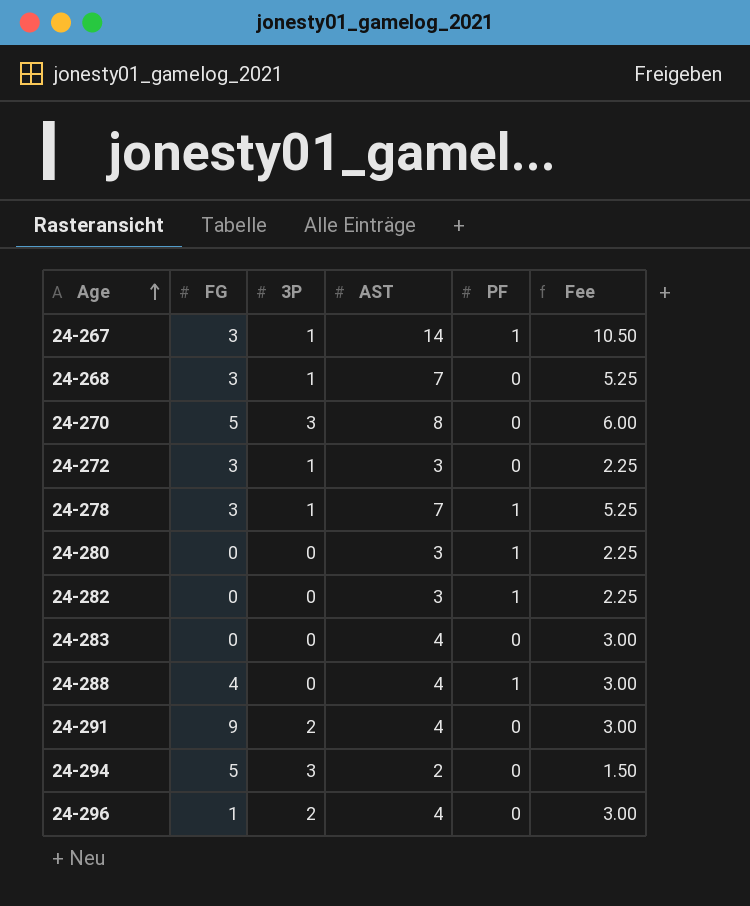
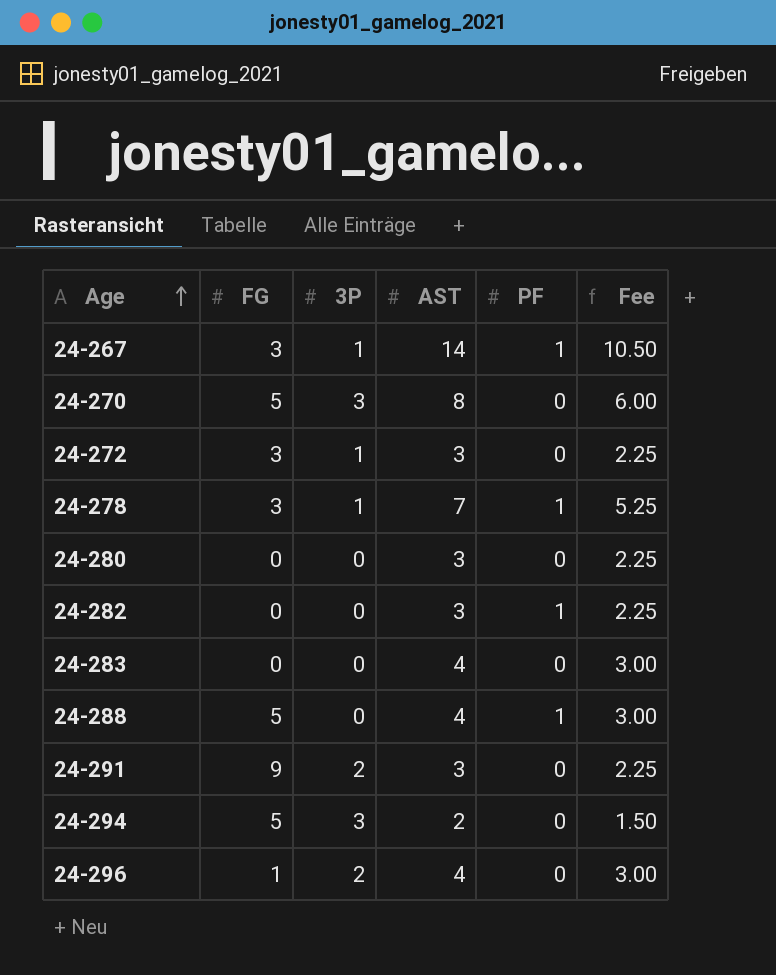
row 24-268: 3 | 1 | 7 | 0 | 5.25 -> none
24-280 | PF: 1 -> 0
24-288 | FG: 4 -> 5
24-291 | AST: 4 -> 3
24-291 | Fee: 3.00 -> 2.25

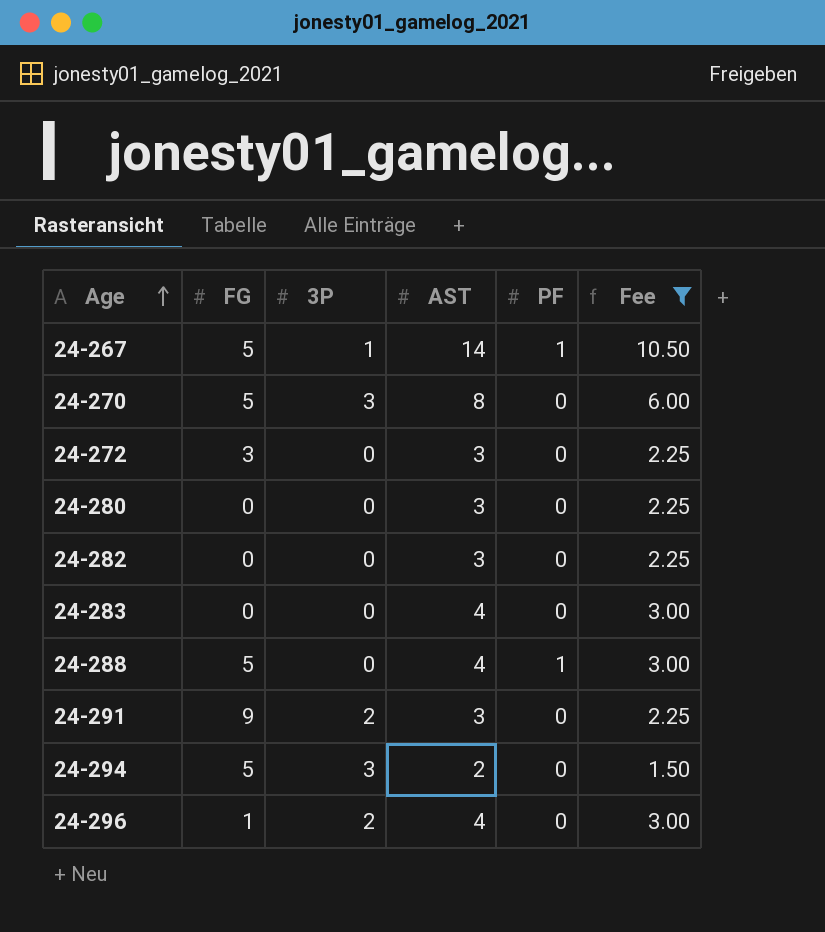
filter: none -> Fee != 5.25
24-267 | FG: 3 -> 5
24-272 | 3P: 1 -> 0
24-282 | PF: 1 -> 0

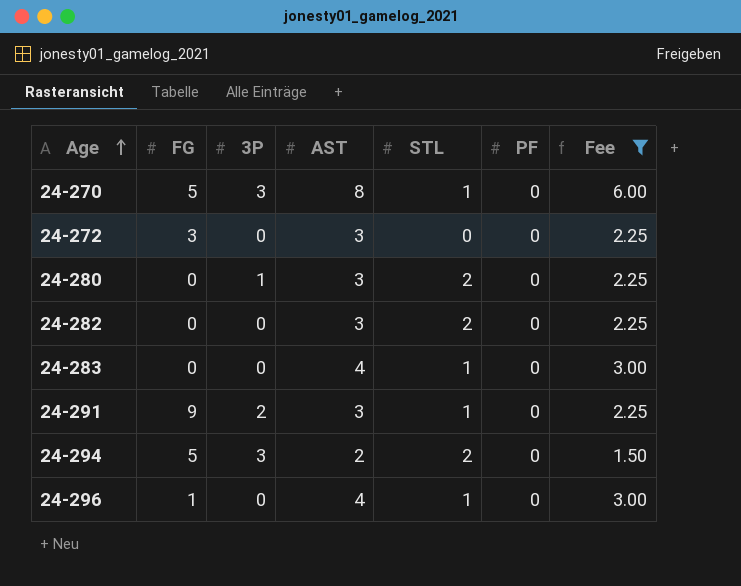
column STL | position: none -> 5
row 24-267: 5 | 1 | 14 | 1 | 10.50 -> none
row 24-288: 5 | 0 | 4 | 1 | 3.00 -> none
24-280 | 3P: 0 -> 1
24-296 | 3P: 2 -> 0

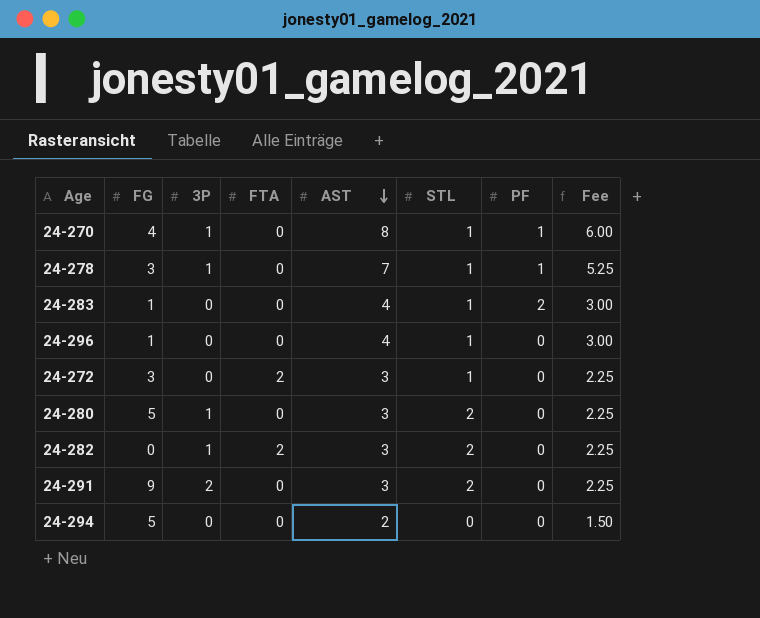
filter: Fee != 5.25 -> none
row order: Age ascending -> AST descending
column FTA | position: none -> 4
24-270 | FG: 5 -> 4
24-270 | 3P: 3 -> 1
24-270 | PF: 0 -> 1
24-283 | FG: 0 -> 1
24-283 | PF: 0 -> 2
24-272 | STL: 0 -> 1
24-280 | FG: 0 -> 5
24-282 | 3P: 0 -> 1
24-291 | STL: 1 -> 2
24-294 | 3P: 3 -> 0
24-294 | STL: 2 -> 0

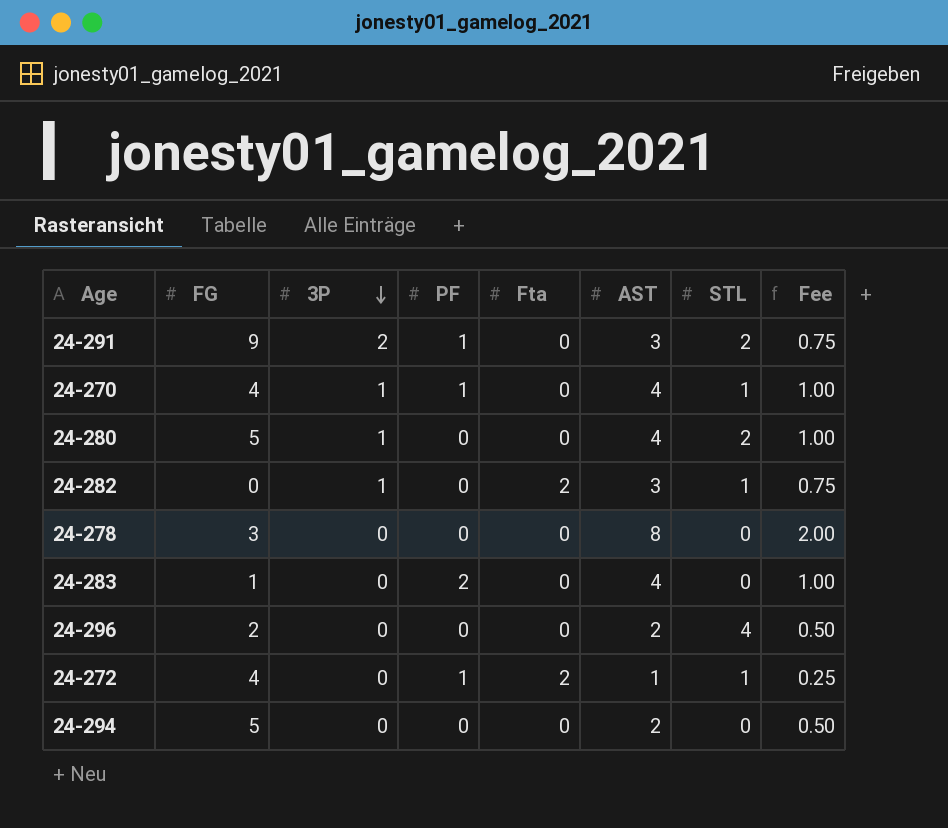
row order: AST descending -> 3P descending
column PF | position: 7 -> 4
column name: FTA -> Fta
column Fee | formula: [AST] * 0.75 -> [AST] * 0.25
24-291 | PF: 0 -> 1
24-270 | AST: 8 -> 4
24-280 | AST: 3 -> 4
24-282 | STL: 2 -> 1
24-278 | 3P: 1 -> 0
24-278 | PF: 1 -> 0
24-278 | AST: 7 -> 8
24-278 | STL: 1 -> 0
24-283 | STL: 1 -> 0
24-296 | FG: 1 -> 2
24-296 | AST: 4 -> 2
24-296 | STL: 1 -> 4
24-272 | FG: 3 -> 4
24-272 | PF: 0 -> 1
24-272 | AST: 3 -> 1

